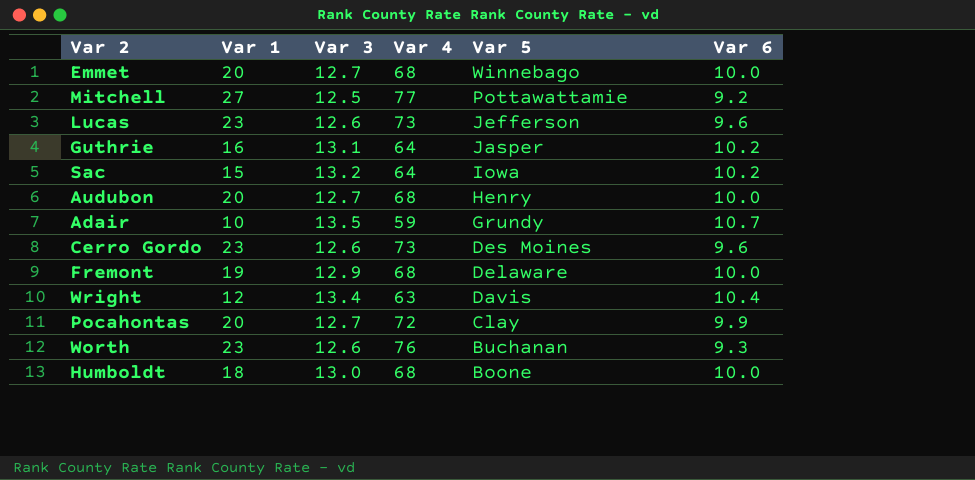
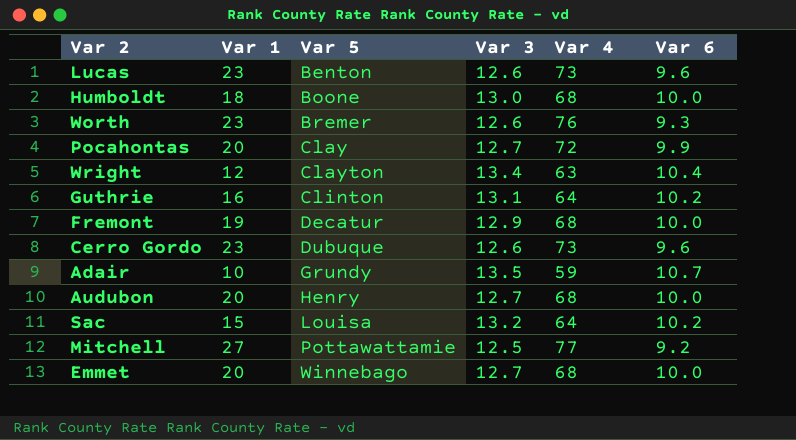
row order: Var 5 descending -> Var 5 ascending
column Var 5 | position: 5 -> 3
Lucas | Var 5: Jefferson -> Benton
Worth | Var 5: Buchanan -> Bremer
Wright | Var 5: Davis -> Clayton
Guthrie | Var 5: Jasper -> Clinton
Fremont | Var 5: Delaware -> Decatur
Cerro Gordo | Var 5: Des Moines -> Dubuque
Sac | Var 5: Iowa -> Louisa

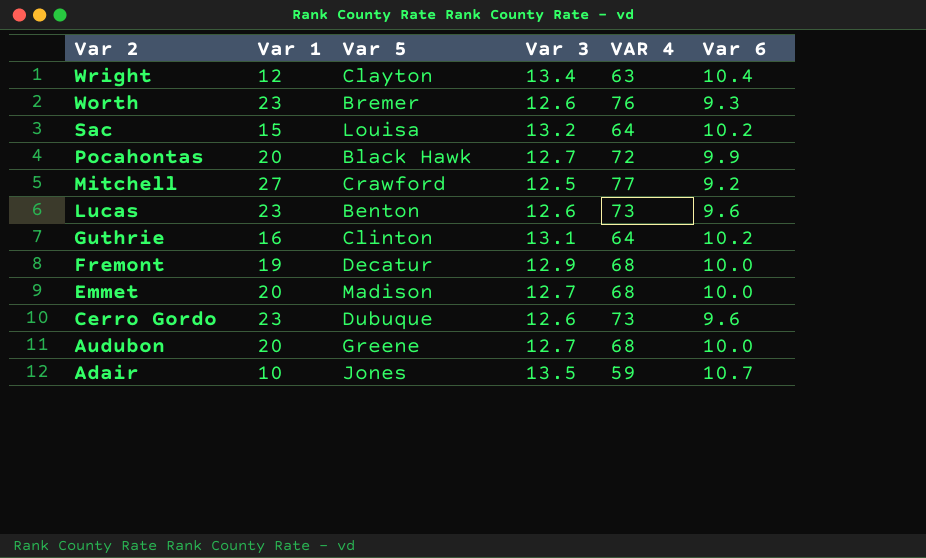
row order: Var 5 ascending -> Var 2 descending
column name: Var 4 -> VAR 4
row Humboldt: 18 | Boone | 13.0 | 68 | 10.0 -> none
Pocahontas | Var 5: Clay -> Black Hawk
Mitchell | Var 5: Pottawattamie -> Crawford
Emmet | Var 5: Winnebago -> Madison
Audubon | Var 5: Henry -> Greene
Adair | Var 5: Grundy -> Jones

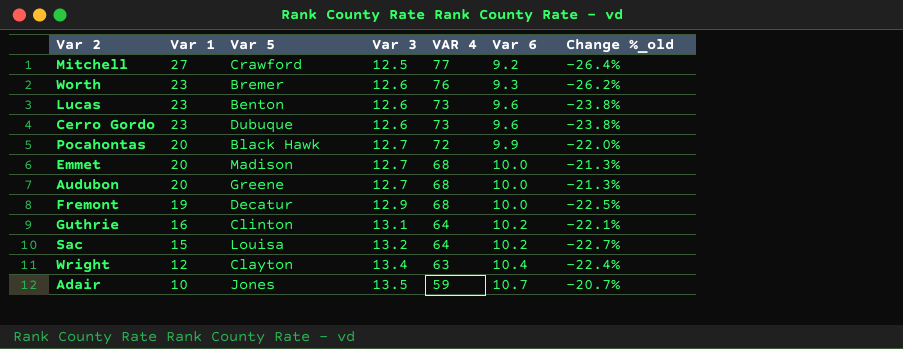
row order: Var 2 descending -> Var 1 descending
column Change %_old | formula: none -> ([Var 6] - [Var 3]) / [Var 3]

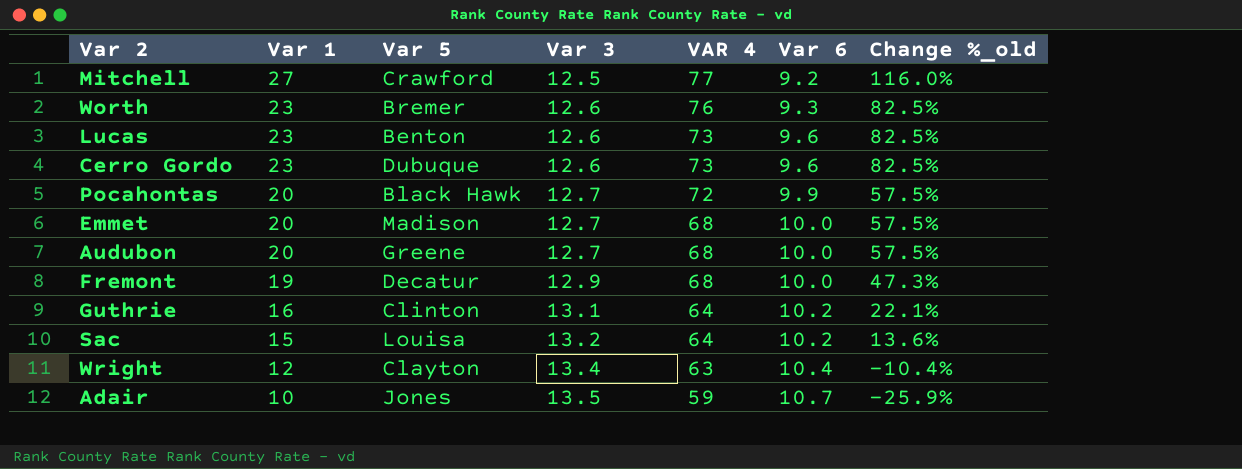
column Change %_old | formula: ([Var 6] - [Var 3]) / [Var 3] -> ([Var 1] - [Var 3]) / [Var 3]

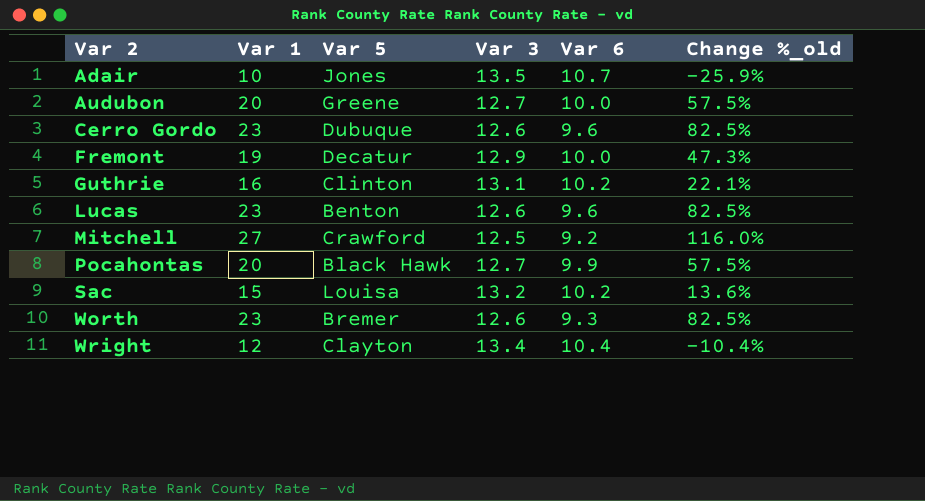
row order: Var 1 descending -> Var 2 ascending
column VAR 4 | position: 5 -> none
row Emmet: 20 | Madison | 12.7 | 68 | 10.0 | 57.5% -> none

